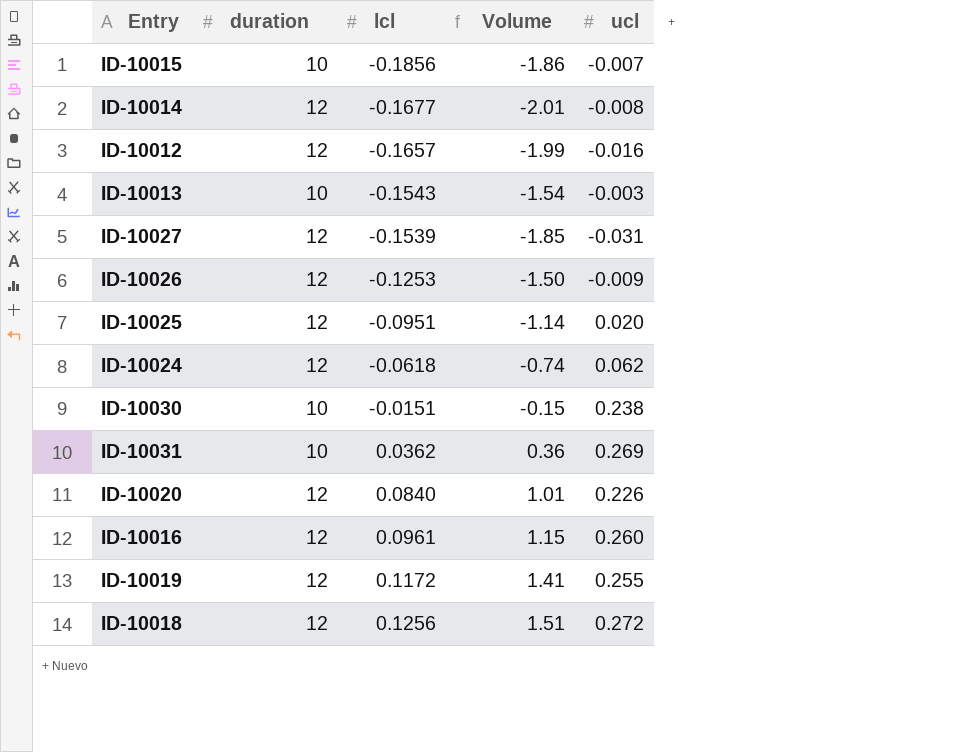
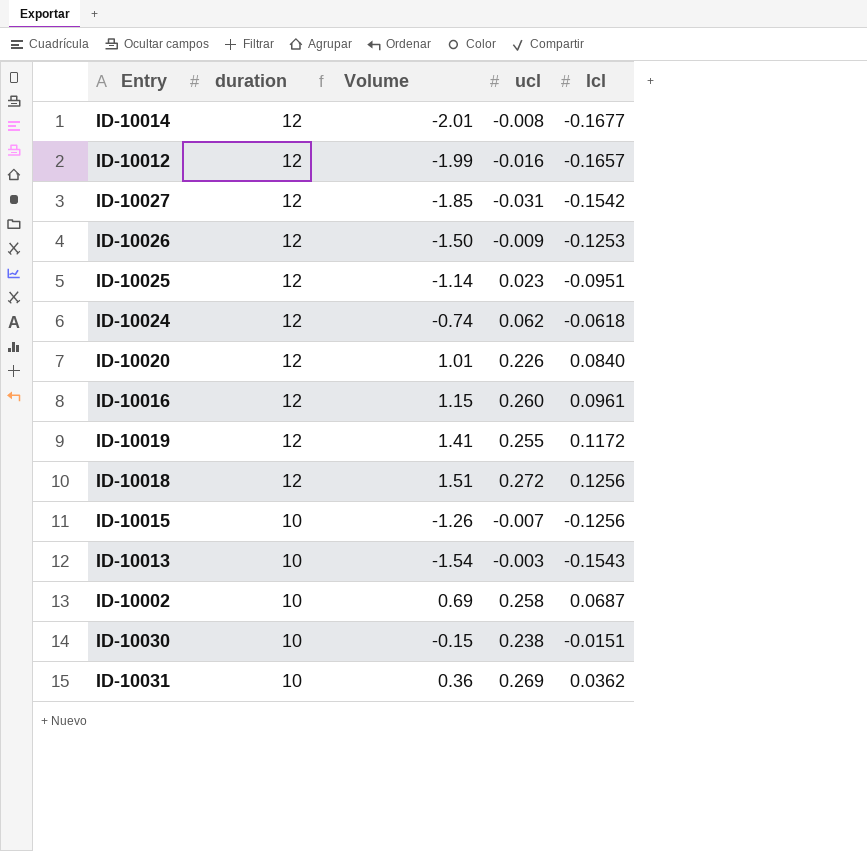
row order: lcl ascending -> duration descending
column lcl | position: 3 -> 5
ID-10027 | lcl: -0.1539 -> -0.1542
ID-10025 | ucl: 0.020 -> 0.023
ID-10015 | Volume: -1.86 -> -1.26
ID-10015 | lcl: -0.1856 -> -0.1256
row ID-10002: none -> 10 | 0.69 | 0.258 | 0.0687

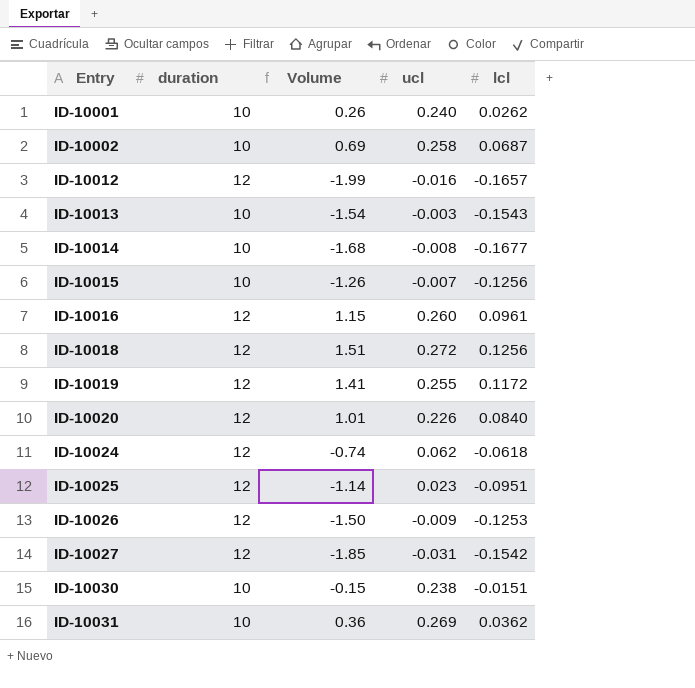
row order: duration descending -> Entry ascending
row ID-10001: none -> 10 | 0.26 | 0.240 | 0.0262
ID-10014 | duration: 12 -> 10
ID-10014 | Volume: -2.01 -> -1.68

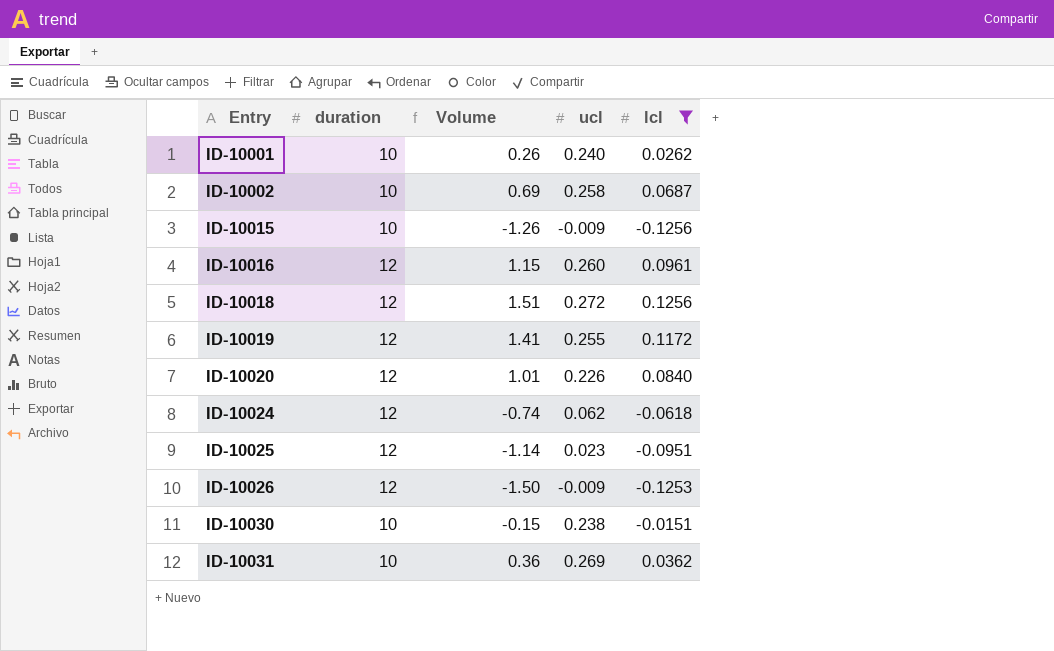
filter: none -> lcl >= -0.1256
ID-10015 | ucl: -0.007 -> -0.009

